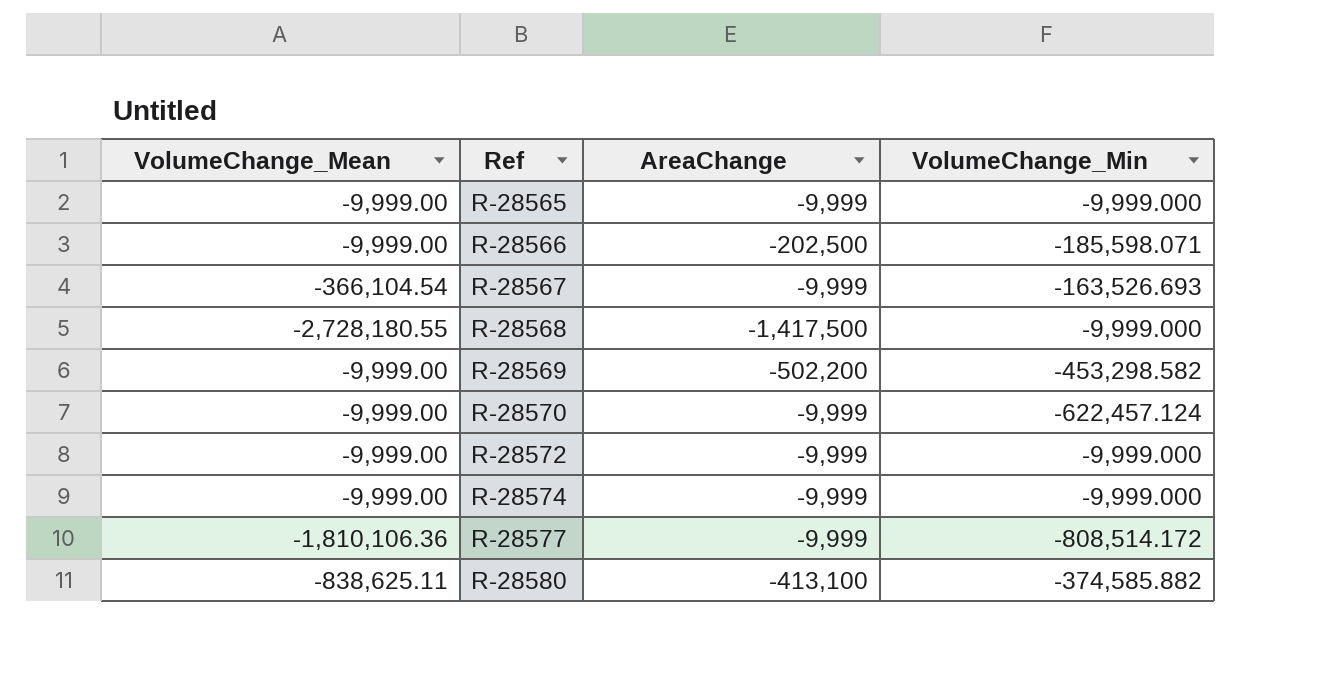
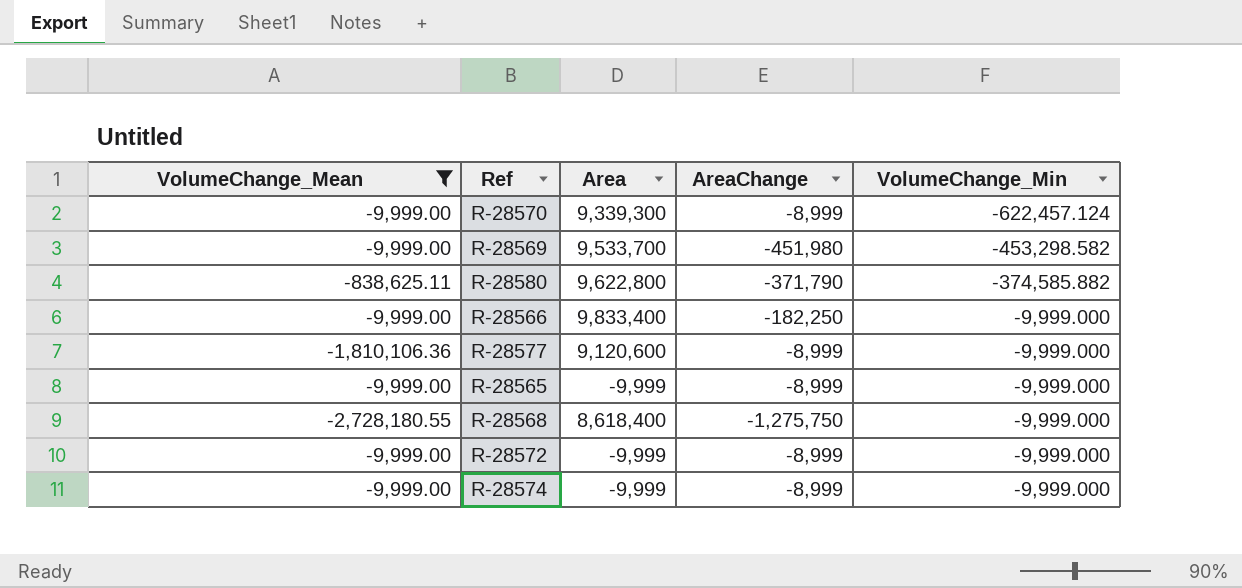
filter: none -> VolumeChange_Mean != -366,104.54
row order: Ref ascending -> VolumeChange_Min ascending
column Area | position: none -> 3
R-28570 | AreaChange: -9,999 -> -8,999
R-28569 | AreaChange: -502,200 -> -451,980
R-28580 | AreaChange: -413,100 -> -371,790
R-28566 | AreaChange: -202,500 -> -182,250
R-28566 | VolumeChange_Min: -185,598.071 -> -9,999.000
R-28577 | AreaChange: -9,999 -> -8,999
R-28577 | VolumeChange_Min: -808,514.172 -> -9,999.000
R-28565 | AreaChange: -9,999 -> -8,999
R-28568 | AreaChange: -1,417,500 -> -1,275,750
R-28572 | AreaChange: -9,999 -> -8,999
R-28574 | AreaChange: -9,999 -> -8,999

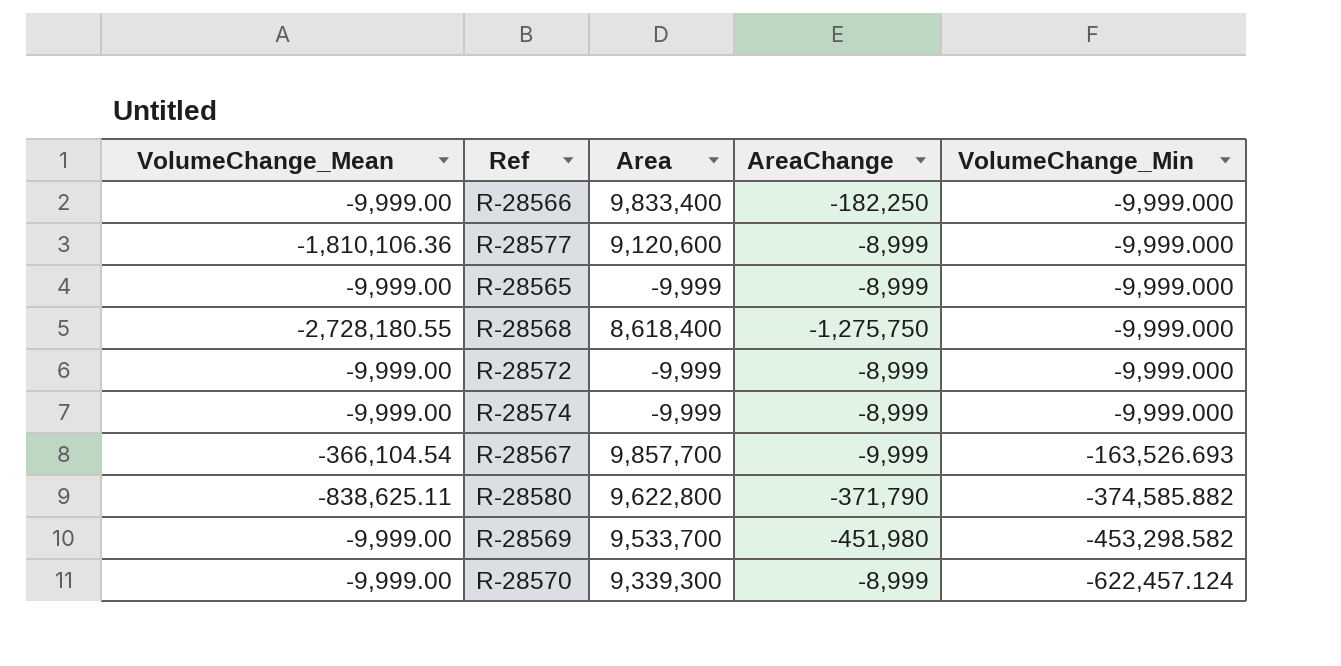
filter: VolumeChange_Mean != -366,104.54 -> none
row order: VolumeChange_Min ascending -> VolumeChange_Min descending

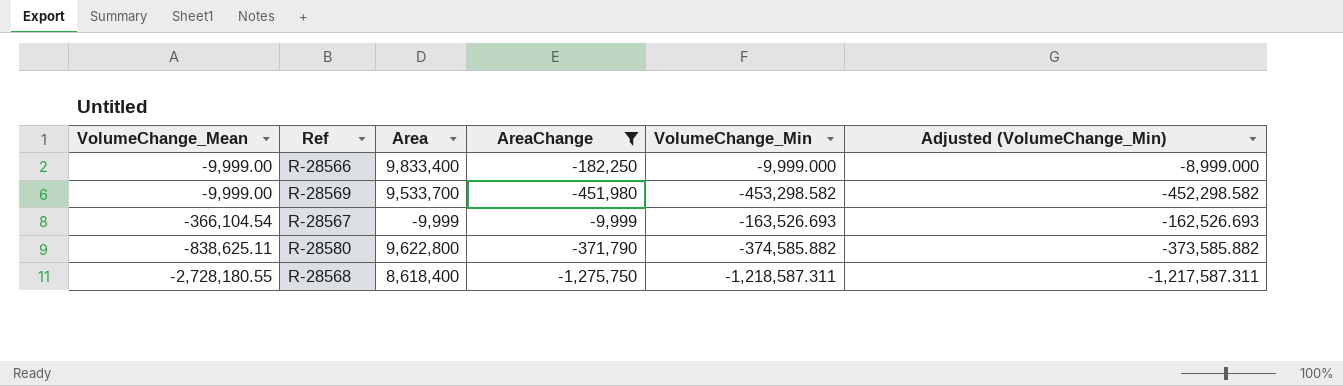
filter: none -> AreaChange != -8,999
row order: VolumeChange_Min descending -> VolumeChange_Mean descending
column Adjusted (VolumeChange_Min) | formula: none -> [VolumeChange_Min] + 1000
R-28567 | Area: 9,857,700 -> -9,999
R-28568 | VolumeChange_Min: -9,999.000 -> -1,218,587.311

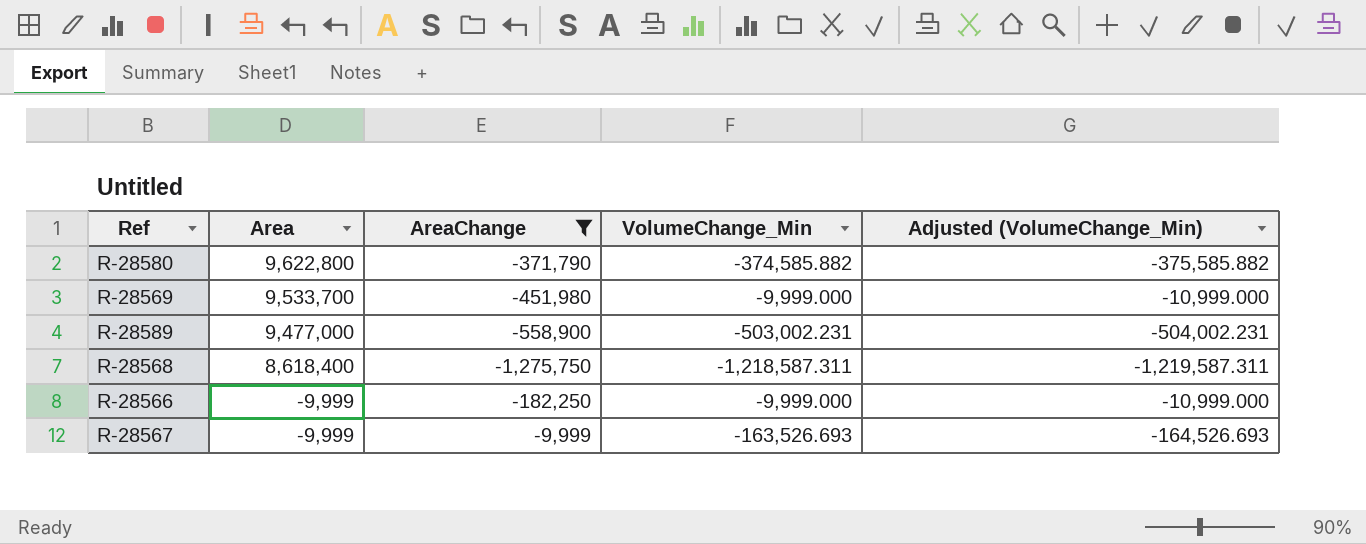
row order: VolumeChange_Mean descending -> Area descending
column VolumeChange_Mean | position: 1 -> none
column Adjusted (VolumeChange_Min) | formula: [VolumeChange_Min] + 1000 -> [VolumeChange_Min] - 1000
R-28569 | VolumeChange_Min: -453,298.582 -> -9,999.000
row R-28589: none -> 9,477,000 | -558,900 | -503,002.231 | -504,002.231
R-28566 | Area: 9,833,400 -> -9,999

